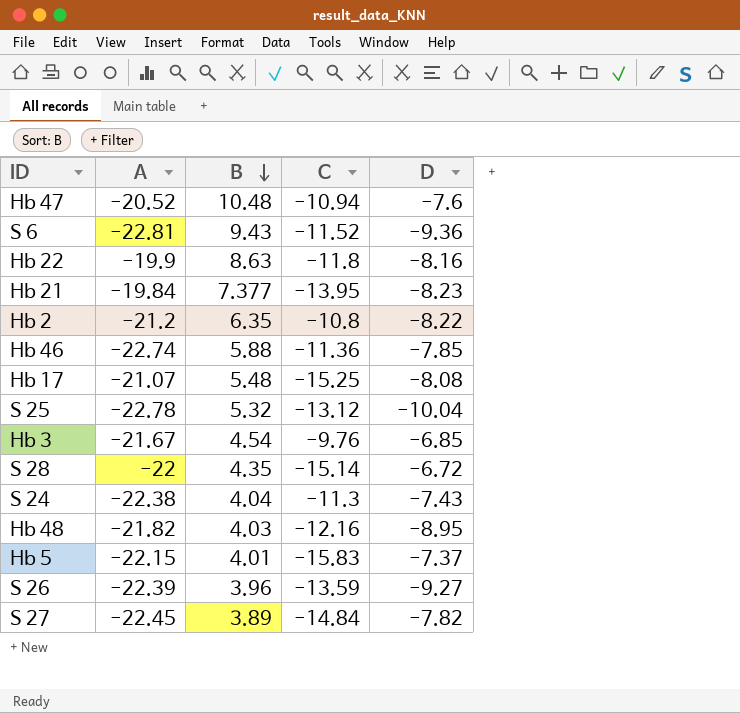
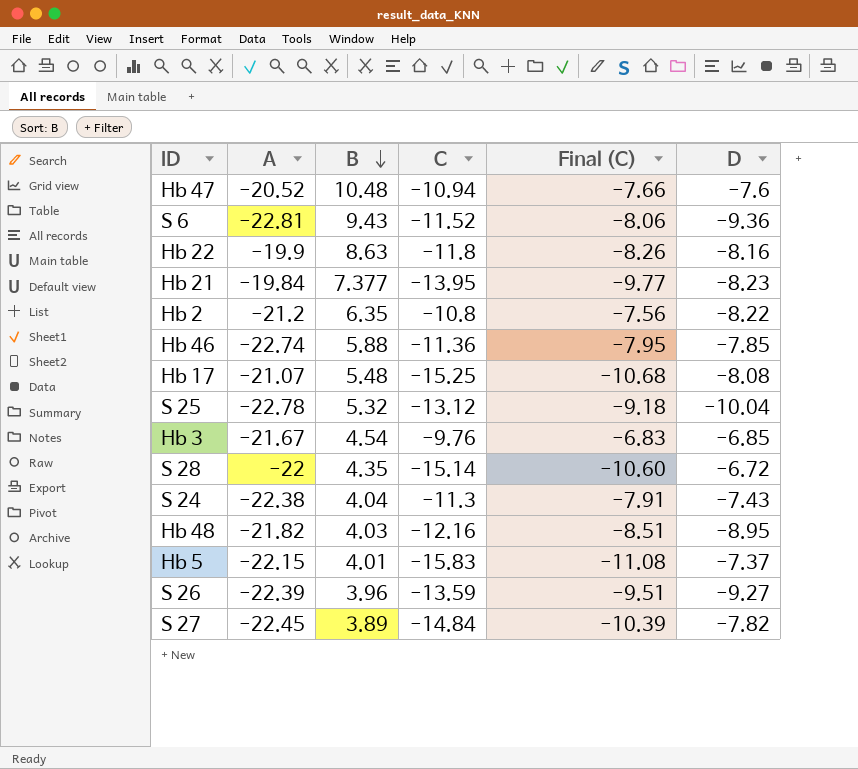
column Final (C) | formula: none -> [C] * 0.7

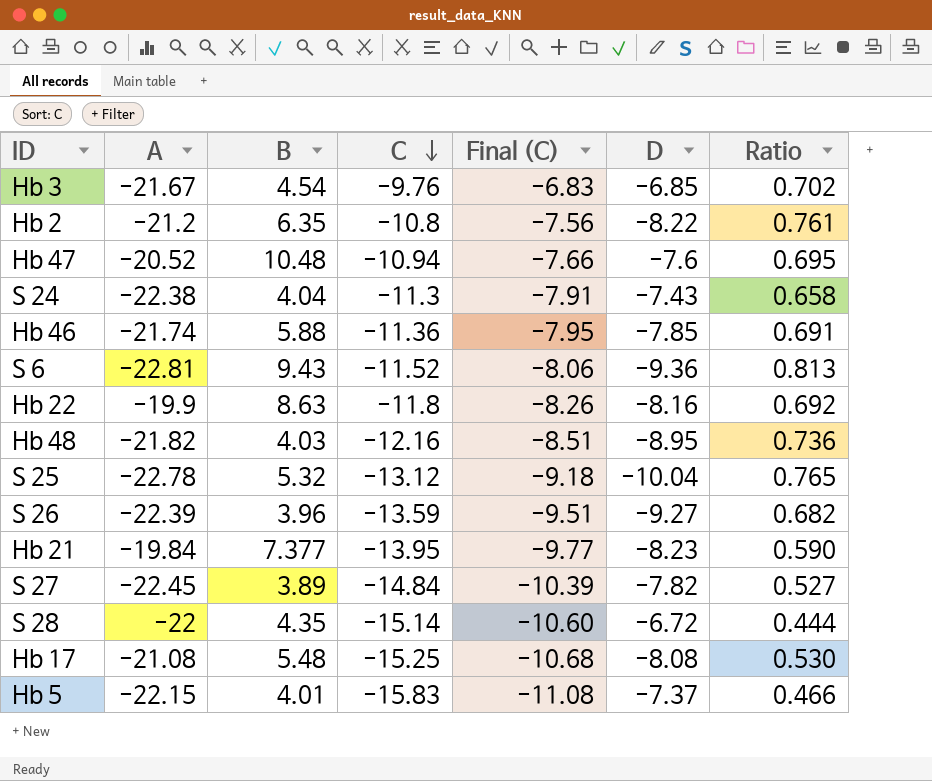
row order: B descending -> C descending
column Ratio | formula: none -> [D] / [C]
Hb 46 | A: -22.74 -> -21.74
Hb 17 | A: -21.07 -> -21.08

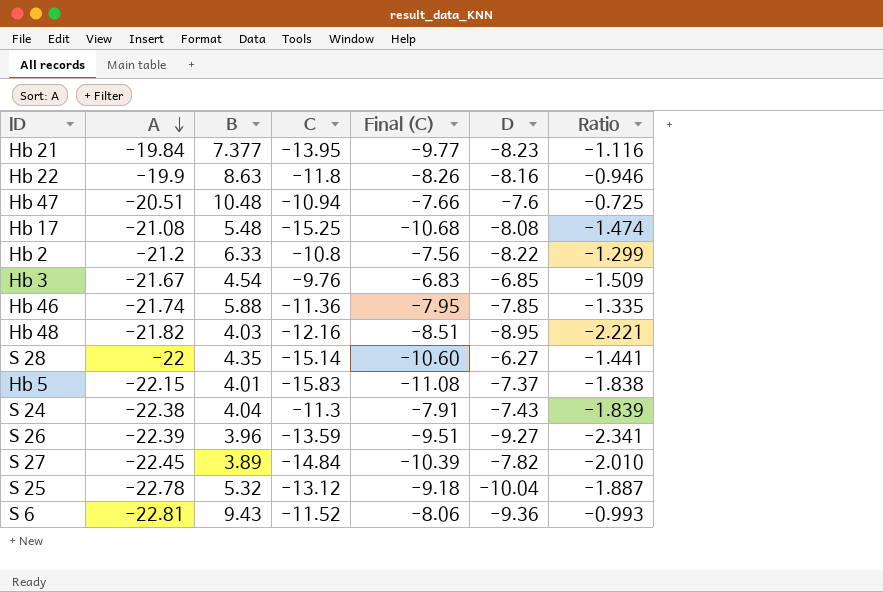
row order: C descending -> A descending
column Ratio | formula: [D] / [C] -> [D] / [B]
Hb 47 | A: -20.52 -> -20.51
Hb 2 | B: 6.35 -> 6.33
S 28 | D: -6.72 -> -6.27

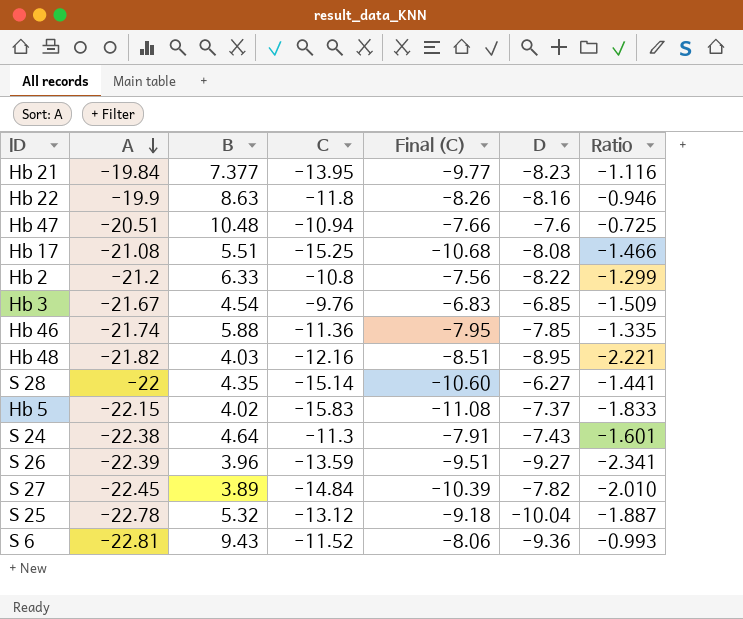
Hb 17 | B: 5.48 -> 5.51
Hb 17 | Ratio: -1.474 -> -1.466
Hb 5 | B: 4.01 -> 4.02
Hb 5 | Ratio: -1.838 -> -1.833
S 24 | B: 4.04 -> 4.64
S 24 | Ratio: -1.839 -> -1.601

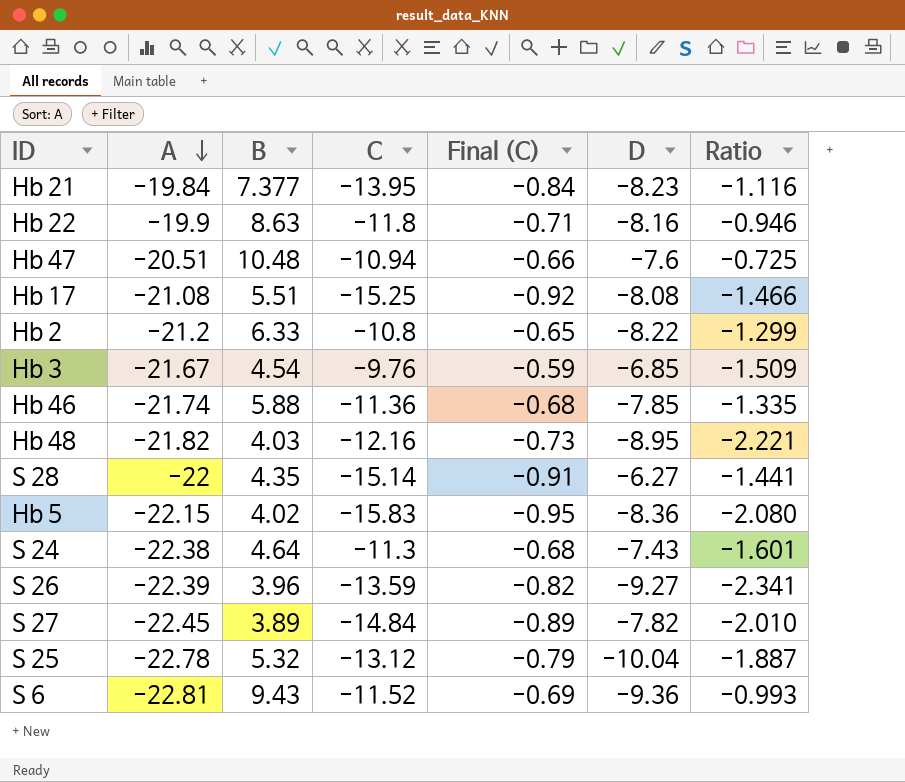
column Final (C) | formula: [C] * 0.7 -> [C] * 0.06
Hb 5 | D: -7.37 -> -8.36
Hb 5 | Ratio: -1.833 -> -2.080

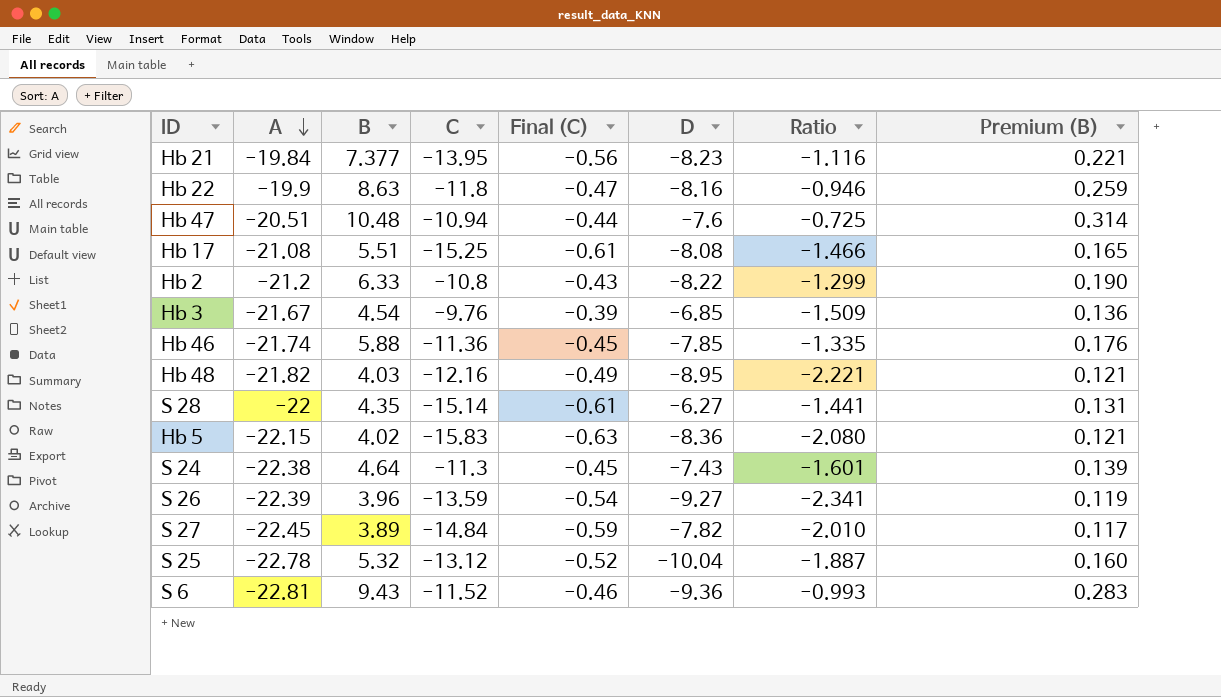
column Final (C) | formula: [C] * 0.06 -> [C] * 0.04
column Premium (B) | formula: none -> [B] * 0.03

